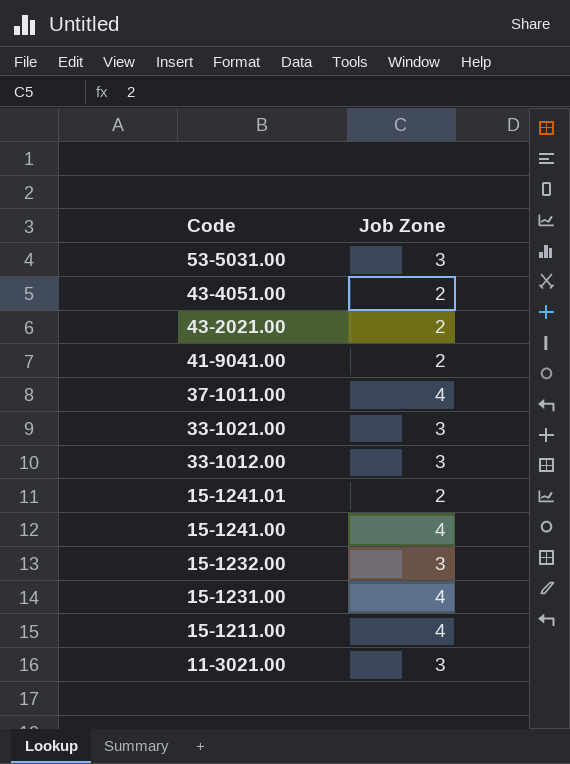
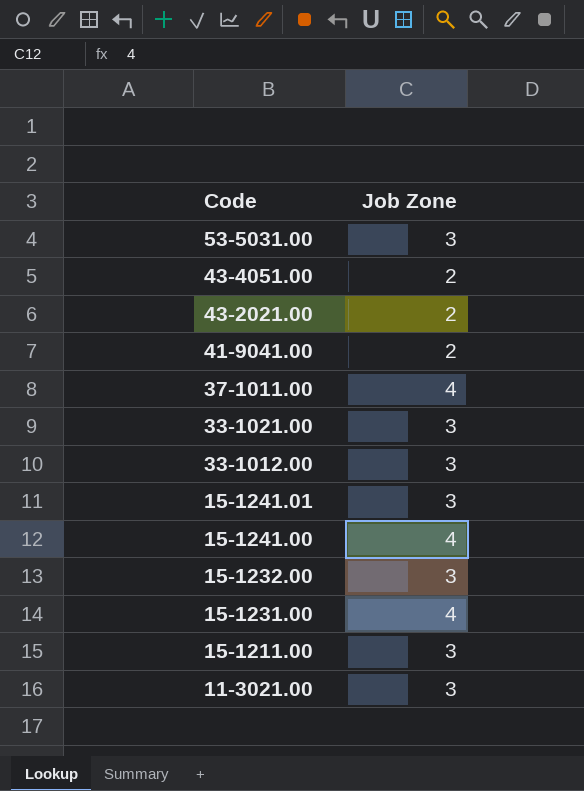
15-1241.01 | Job Zone: 2 -> 3
15-1211.00 | Job Zone: 4 -> 3

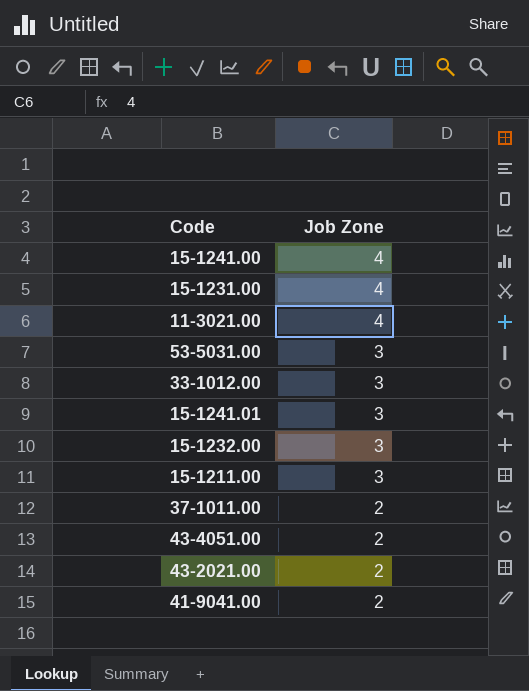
row order: Code descending -> Job Zone descending
row 33-1021.00: 3 -> none
11-3021.00 | Job Zone: 3 -> 4
37-1011.00 | Job Zone: 4 -> 2

